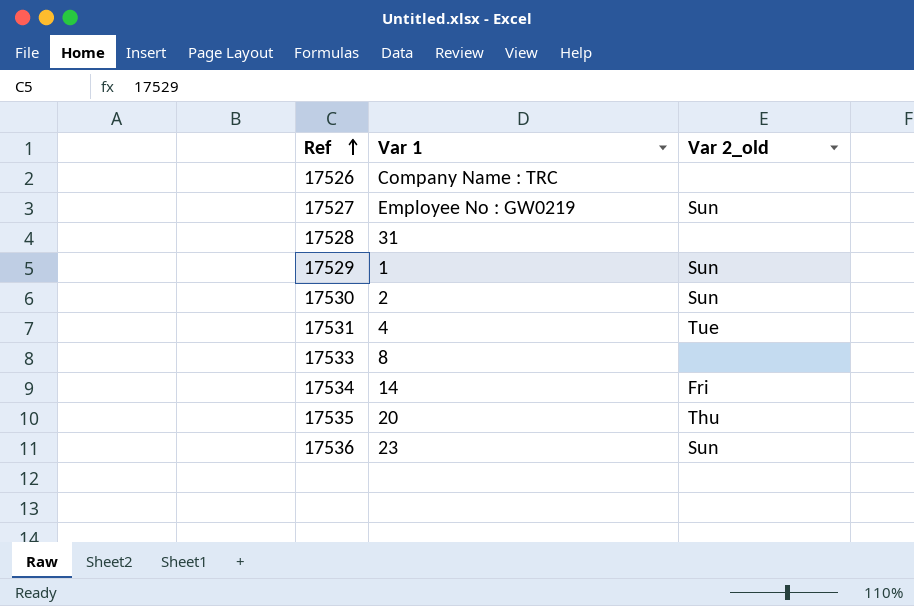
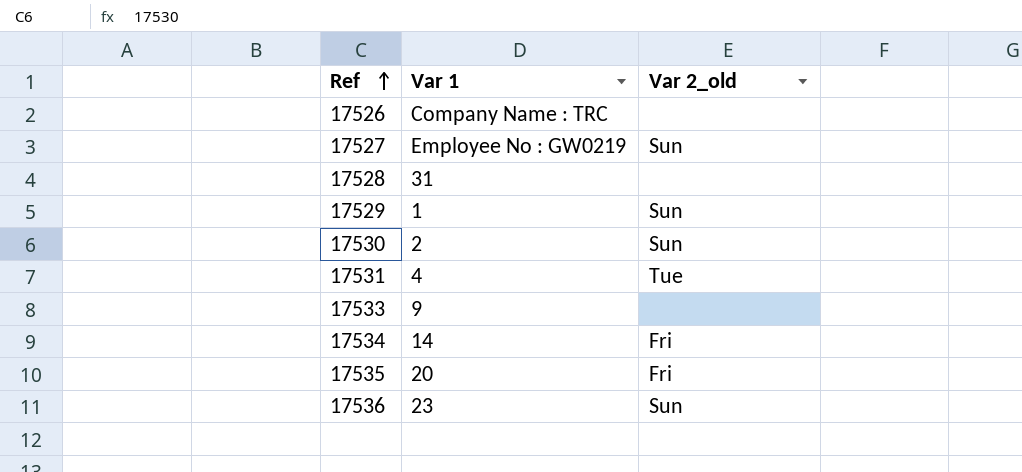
17533 | Var 1: 8 -> 9
17535 | Var 2_old: Thu -> Fri

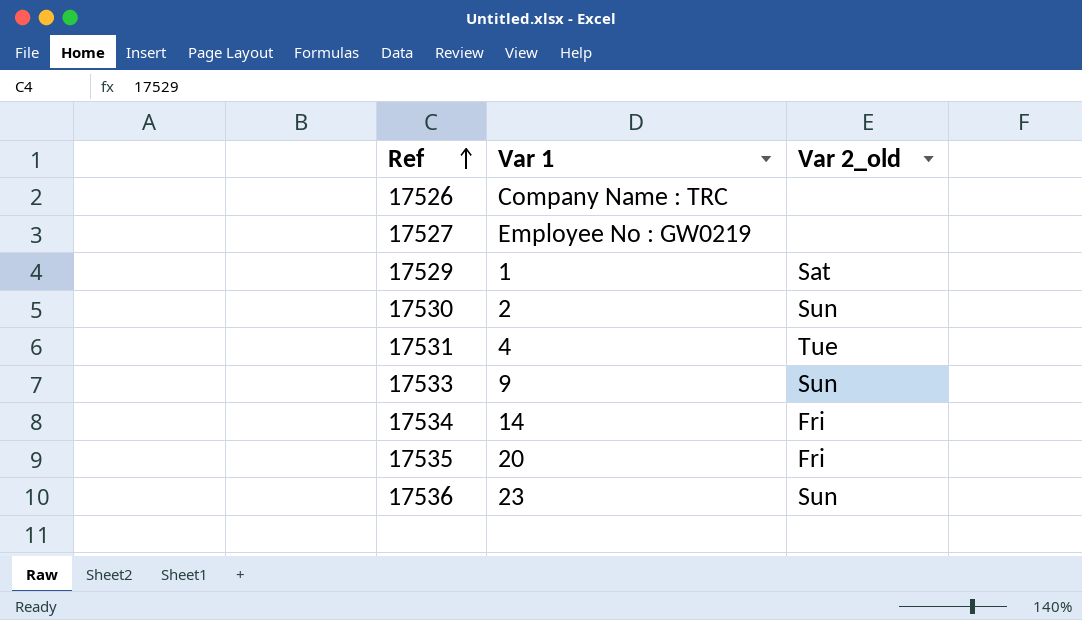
row 17528: 31 | none -> none
17527 | Var 2_old: Sun -> none
17529 | Var 2_old: Sun -> Sat
17533 | Var 2_old: none -> Sun

